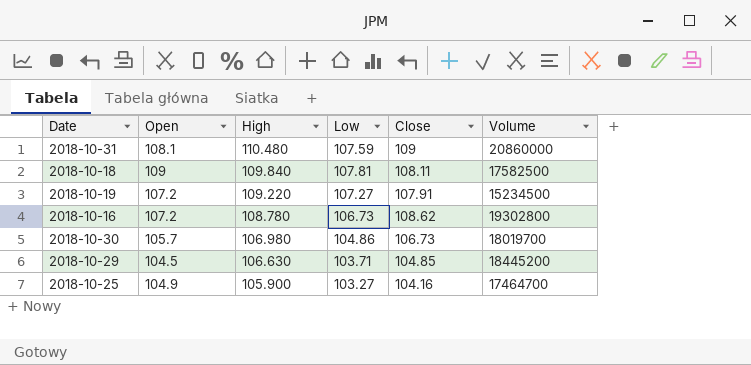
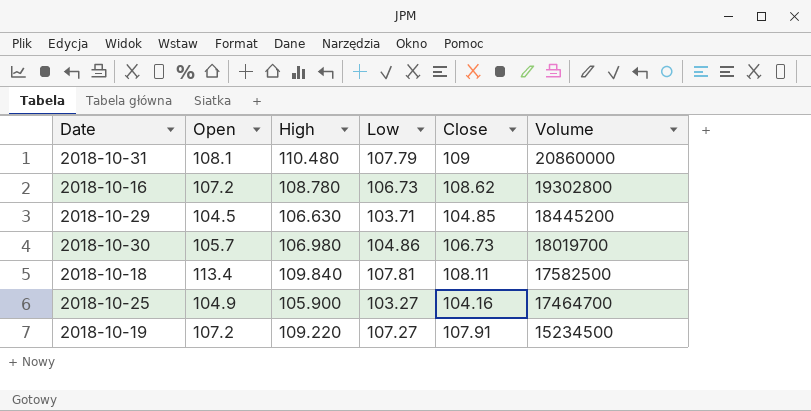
row order: High descending -> Volume descending
2018-10-31 | Low: 107.59 -> 107.79
2018-10-18 | Open: 109 -> 113.4

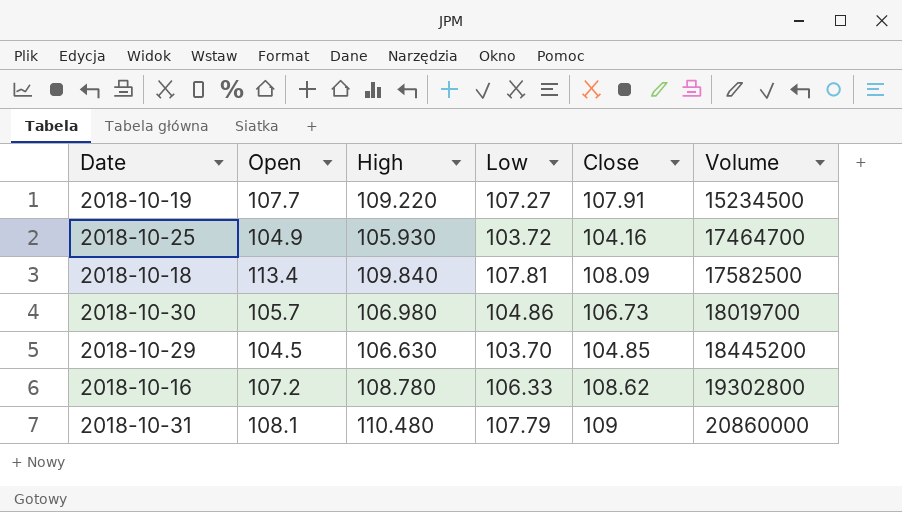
row order: Volume descending -> Volume ascending
2018-10-19 | Open: 107.2 -> 107.7
2018-10-25 | High: 105.900 -> 105.930
2018-10-25 | Low: 103.27 -> 103.72
2018-10-18 | Close: 108.11 -> 108.09
2018-10-29 | Low: 103.71 -> 103.70
2018-10-16 | Low: 106.73 -> 106.33

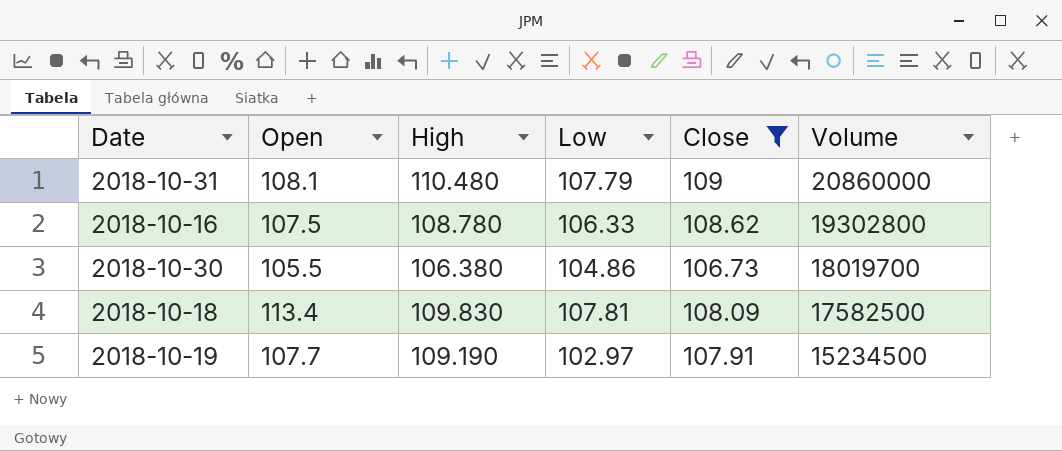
filter: none -> Close >= 106.73
row order: Volume ascending -> Volume descending
2018-10-16 | Open: 107.2 -> 107.5
2018-10-30 | Open: 105.7 -> 105.5
2018-10-30 | High: 106.980 -> 106.380
2018-10-18 | High: 109.840 -> 109.830
2018-10-19 | High: 109.220 -> 109.190
2018-10-19 | Low: 107.27 -> 102.97

